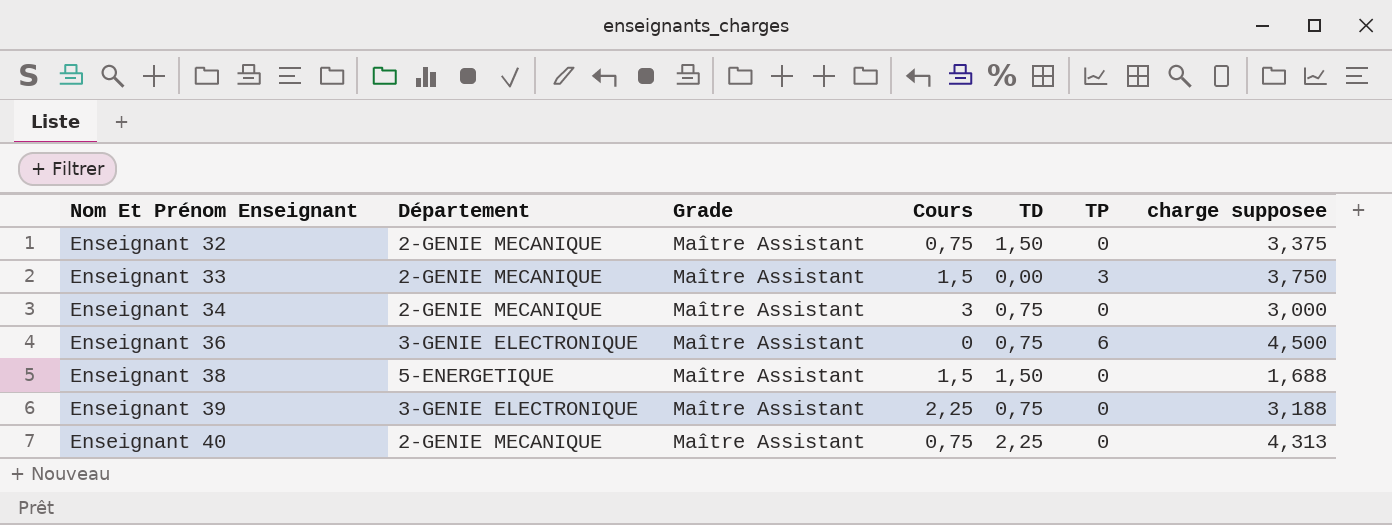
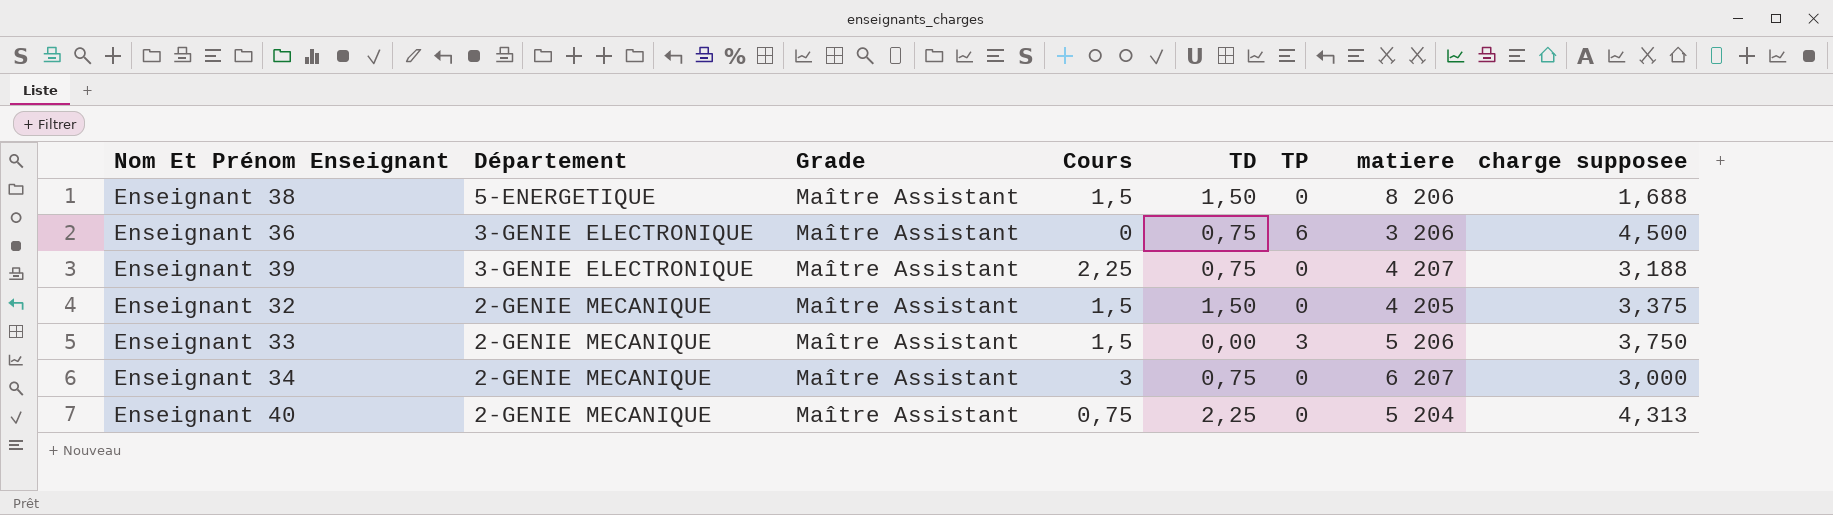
row order: Nom Et Prénom Enseignant ascending -> Département descending
column matiere | position: none -> 7
Enseignant 32 | Cours: 0,75 -> 1,5

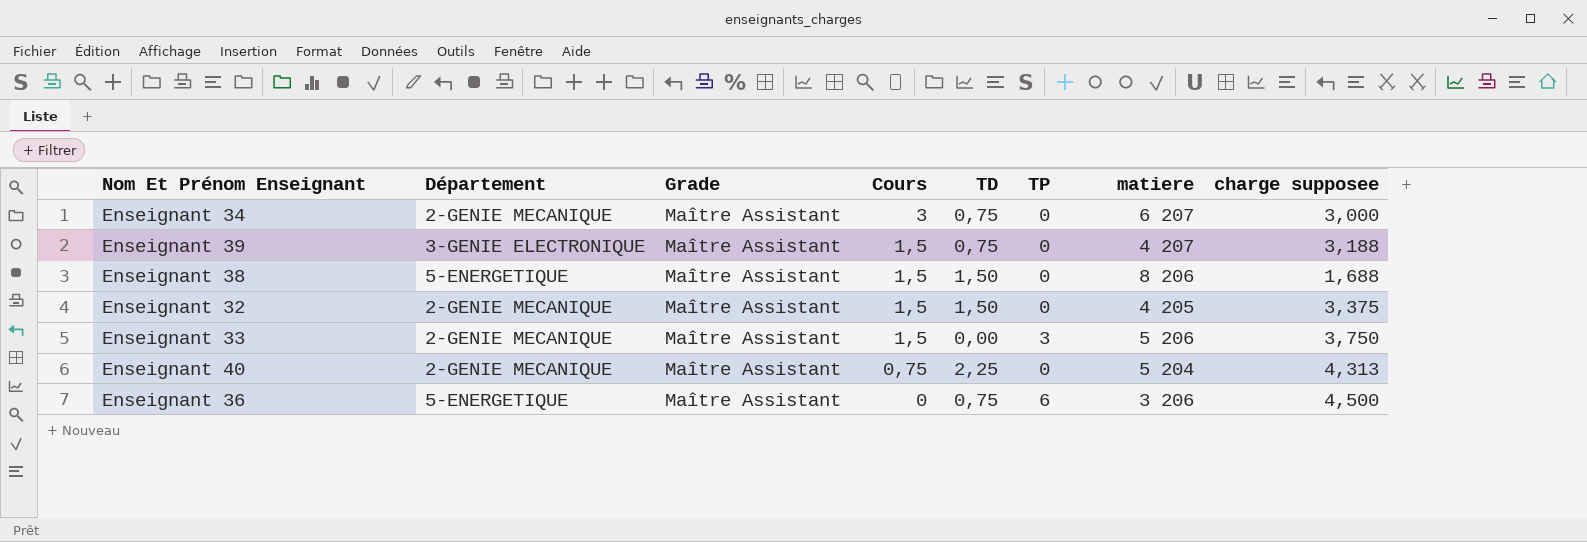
row order: Département descending -> Cours descending
Enseignant 39 | Cours: 2,25 -> 1,5
Enseignant 36 | Département: 3-GENIE ELECTRONIQUE -> 5-ENERGETIQUE

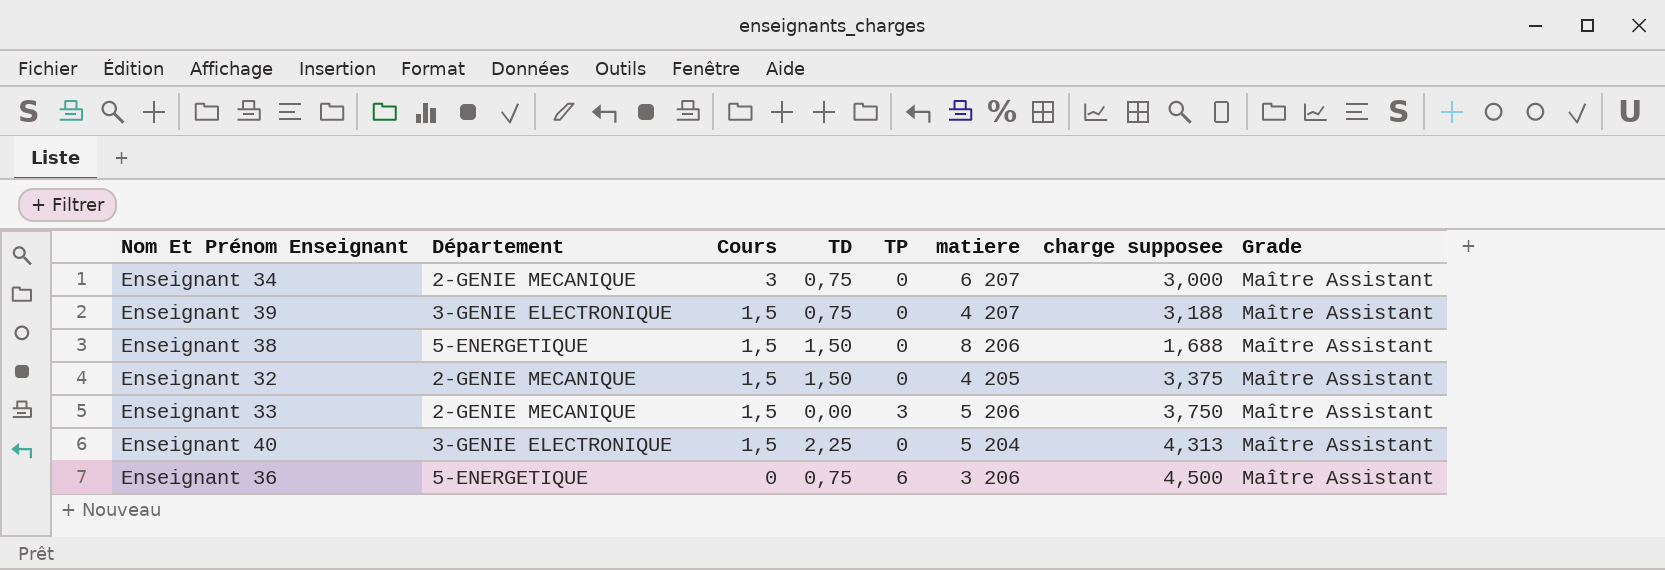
column Grade | position: 3 -> 8
Enseignant 40 | Département: 2-GENIE MECANIQUE -> 3-GENIE ELECTRONIQUE
Enseignant 40 | Cours: 0,75 -> 1,5

